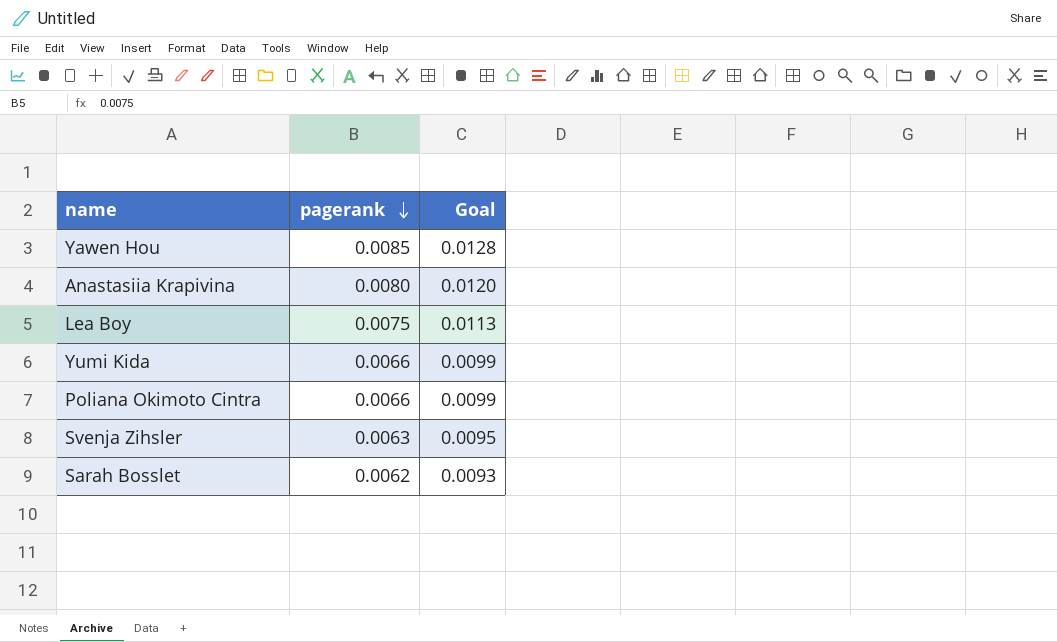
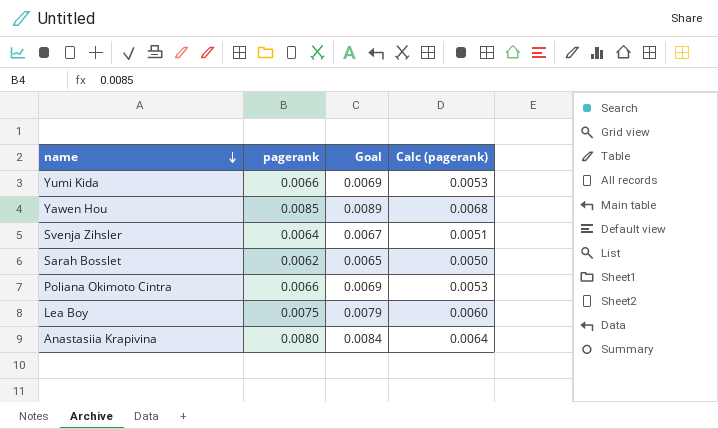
row order: pagerank descending -> name descending
column Goal | formula: [pagerank] * 1.5 -> [pagerank] * 1.05
column Calc (pagerank) | formula: none -> [pagerank] * 0.8
Svenja Zihsler | pagerank: 0.0063 -> 0.0064

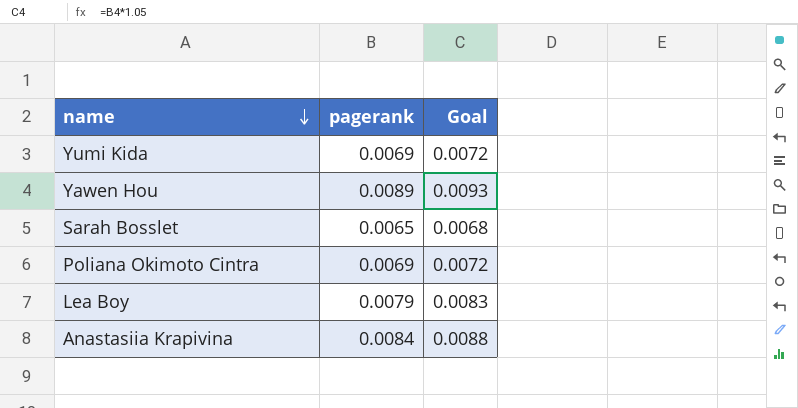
column Calc (pagerank) | formula: [pagerank] * 0.8 -> none
row Svenja Zihsler: 0.0064 | 0.0067 | 0.0051 -> none
Yumi Kida | pagerank: 0.0066 -> 0.0069
Yumi Kida | Goal: 0.0069 -> 0.0072
Yawen Hou | pagerank: 0.0085 -> 0.0089
Yawen Hou | Goal: 0.0089 -> 0.0093
Sarah Bosslet | pagerank: 0.0062 -> 0.0065
Sarah Bosslet | Goal: 0.0065 -> 0.0068
Poliana Okimoto Cintra | pagerank: 0.0066 -> 0.0069
Poliana Okimoto Cintra | Goal: 0.0069 -> 0.0072
Lea Boy | pagerank: 0.0075 -> 0.0079
Lea Boy | Goal: 0.0079 -> 0.0083
Anastasiia Krapivina | pagerank: 0.0080 -> 0.0084
Anastasiia Krapivina | Goal: 0.0084 -> 0.0088

